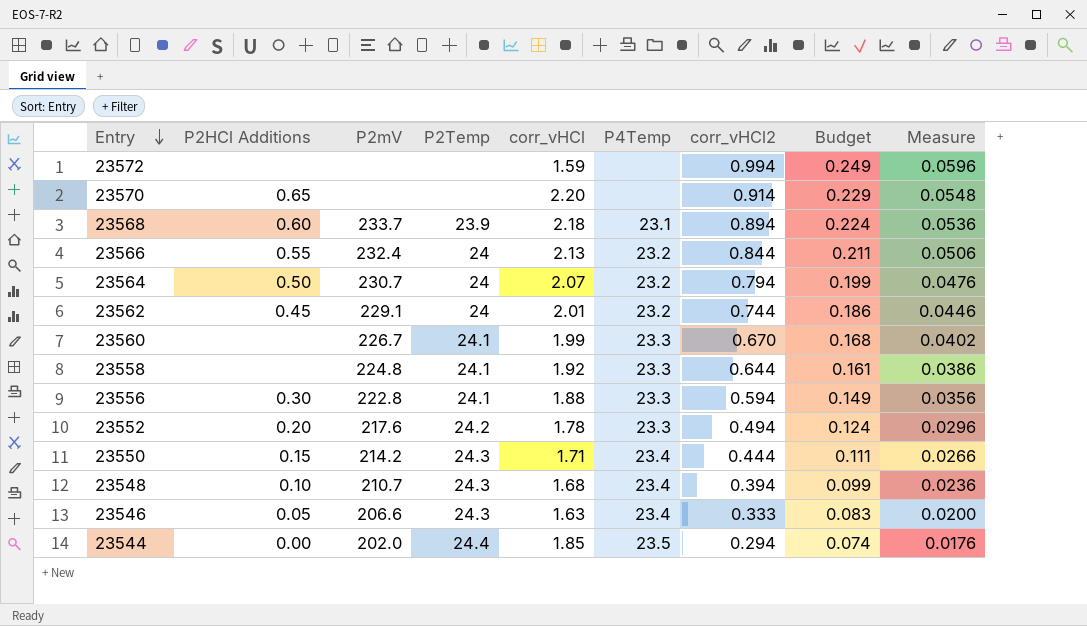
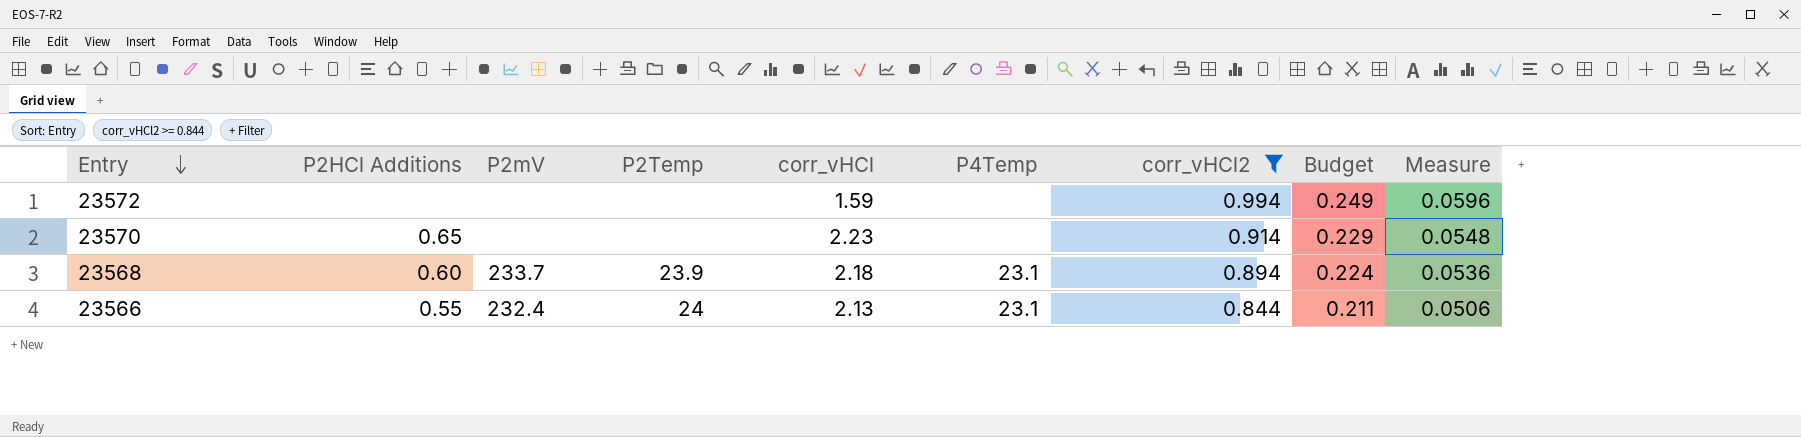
filter: none -> corr_vHCl2 >= 0.844
23570 | corr_vHCl: 2.20 -> 2.23
23566 | P4Temp: 23.2 -> 23.1

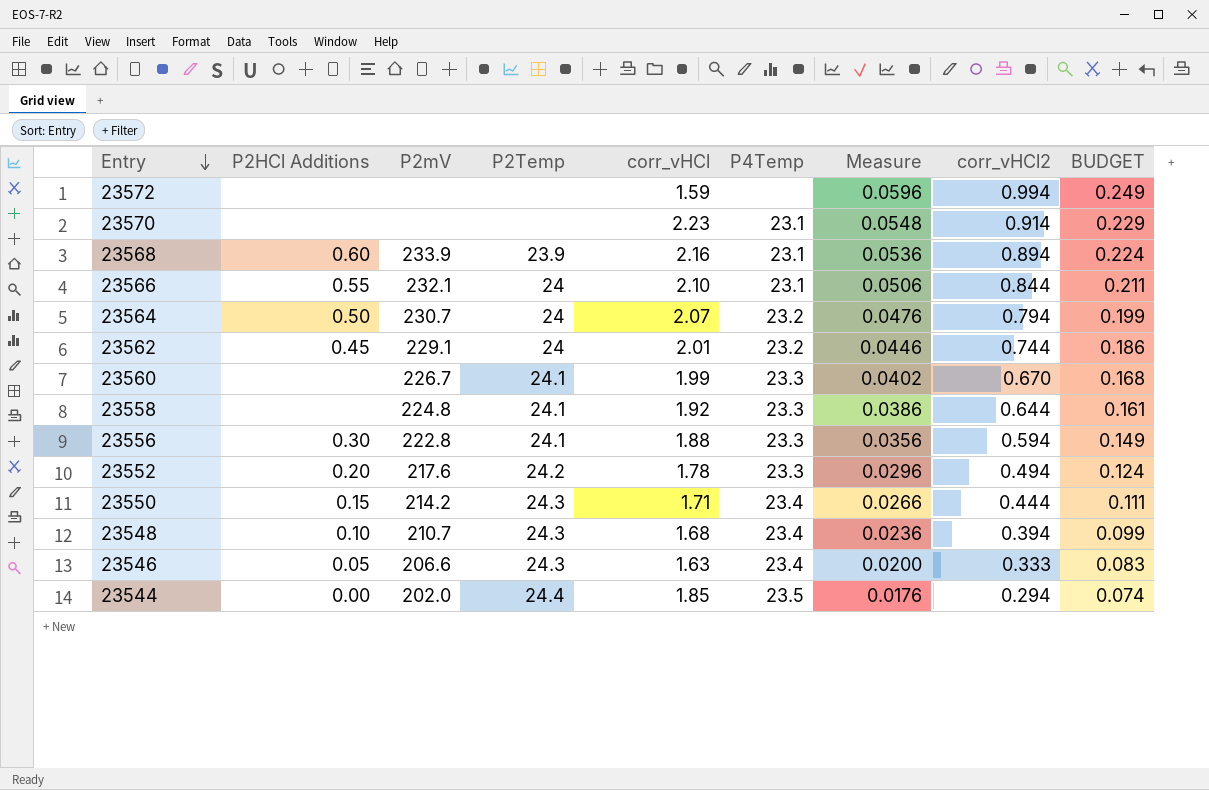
filter: corr_vHCl2 >= 0.844 -> none
column Measure | position: 9 -> 7
column name: Budget -> BUDGET
23570 | P2HCl Additions: 0.65 -> none
23570 | P4Temp: none -> 23.1
23568 | P2mV: 233.7 -> 233.9
23568 | corr_vHCl: 2.18 -> 2.16
23566 | P2mV: 232.4 -> 232.1
23566 | corr_vHCl: 2.13 -> 2.10

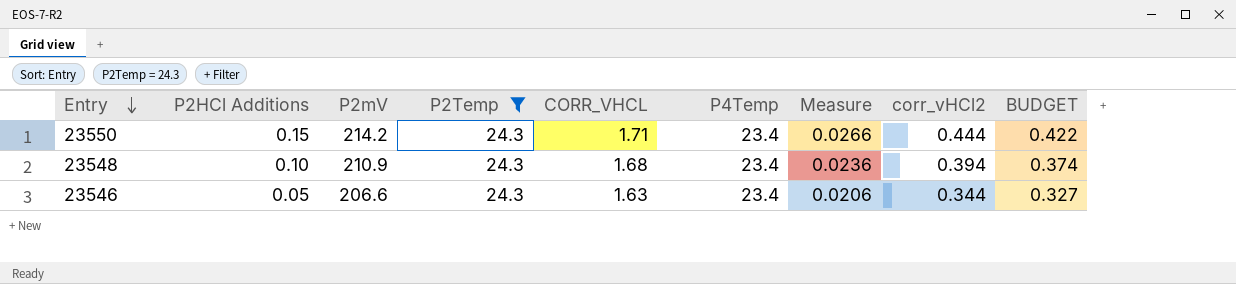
filter: none -> P2Temp = 24.3
column name: corr_vHCl -> CORR_VHCL
column BUDGET | formula: [corr_vHCl2] * 0.25 -> [corr_vHCl2] * 0.95
23548 | P2mV: 210.7 -> 210.9
23546 | Measure: 0.0200 -> 0.0206
23546 | corr_vHCl2: 0.333 -> 0.344

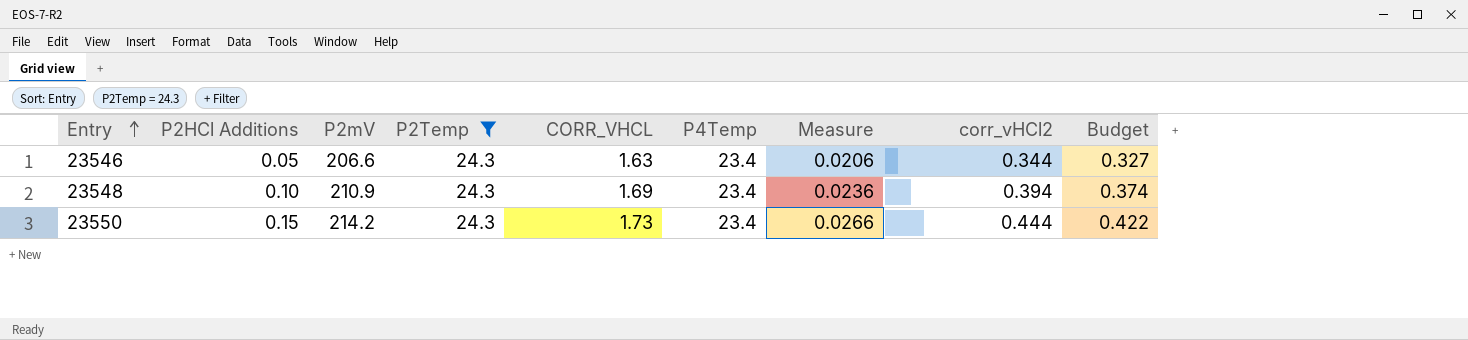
row order: Entry descending -> Entry ascending
column name: BUDGET -> Budget
23548 | CORR_VHCL: 1.68 -> 1.69
23550 | CORR_VHCL: 1.71 -> 1.73

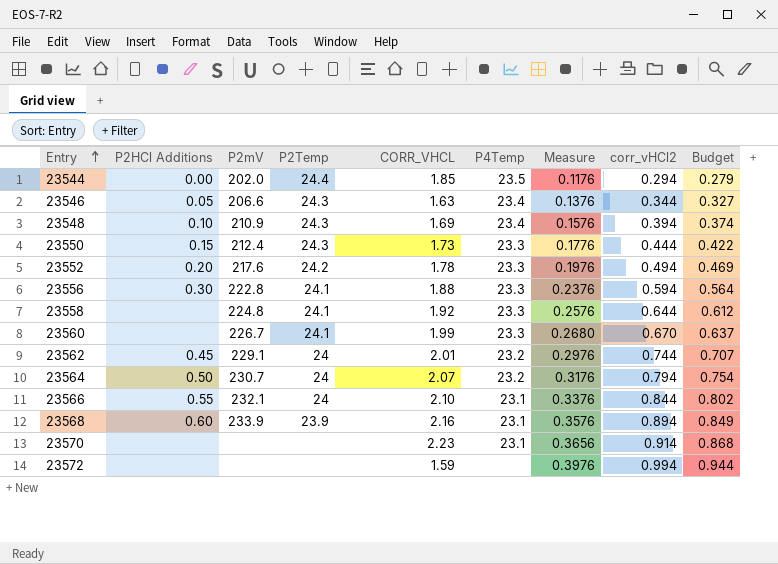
filter: P2Temp = 24.3 -> none
column Measure | formula: [corr_vHCl2] * 0.06 -> [corr_vHCl2] * 0.4
23550 | P2mV: 214.2 -> 212.4
23550 | P4Temp: 23.4 -> 23.3

